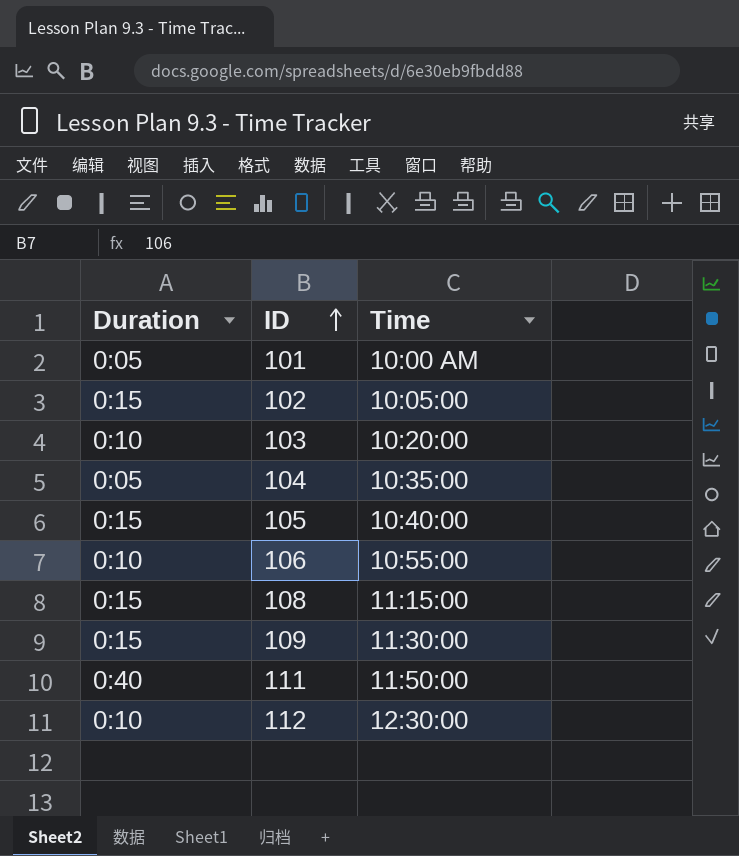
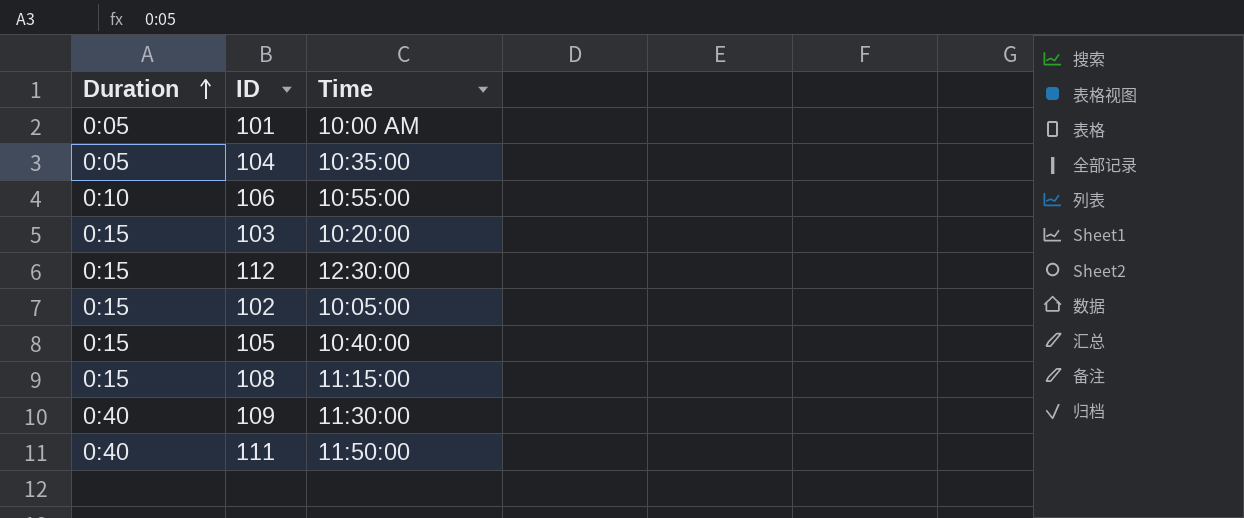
row order: ID ascending -> Duration ascending
103 | Duration: 0:10 -> 0:15
112 | Duration: 0:10 -> 0:15
109 | Duration: 0:15 -> 0:40

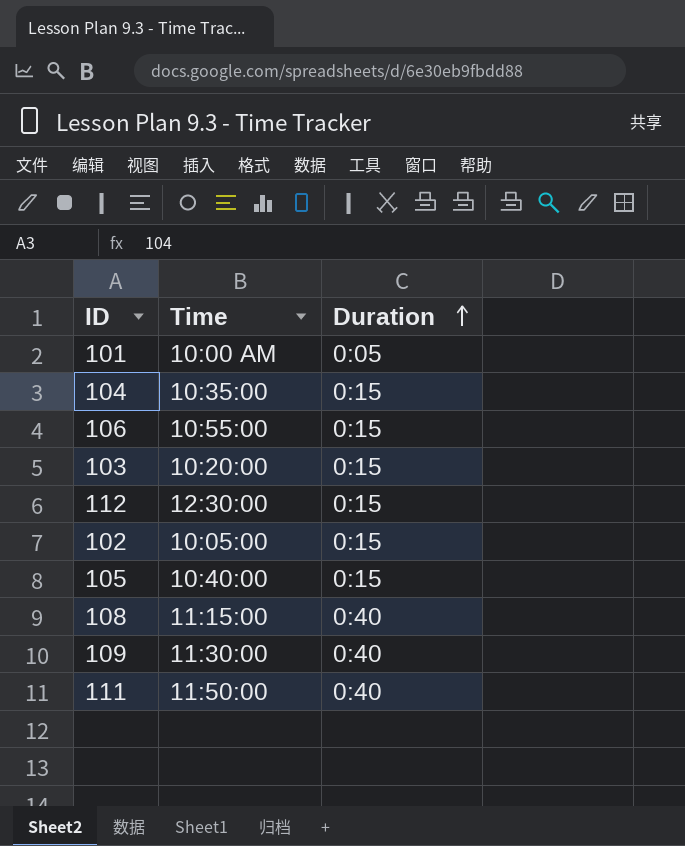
column Duration | position: 1 -> 3
104 | Duration: 0:05 -> 0:15
106 | Duration: 0:10 -> 0:15
108 | Duration: 0:15 -> 0:40

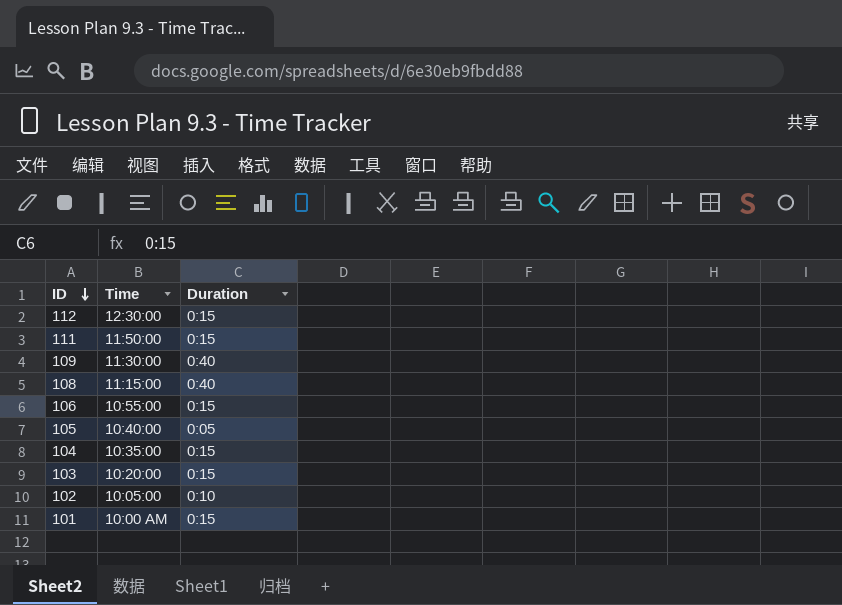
row order: Duration ascending -> ID descending
111 | Duration: 0:40 -> 0:15
105 | Duration: 0:15 -> 0:05
102 | Duration: 0:15 -> 0:10
101 | Duration: 0:05 -> 0:15

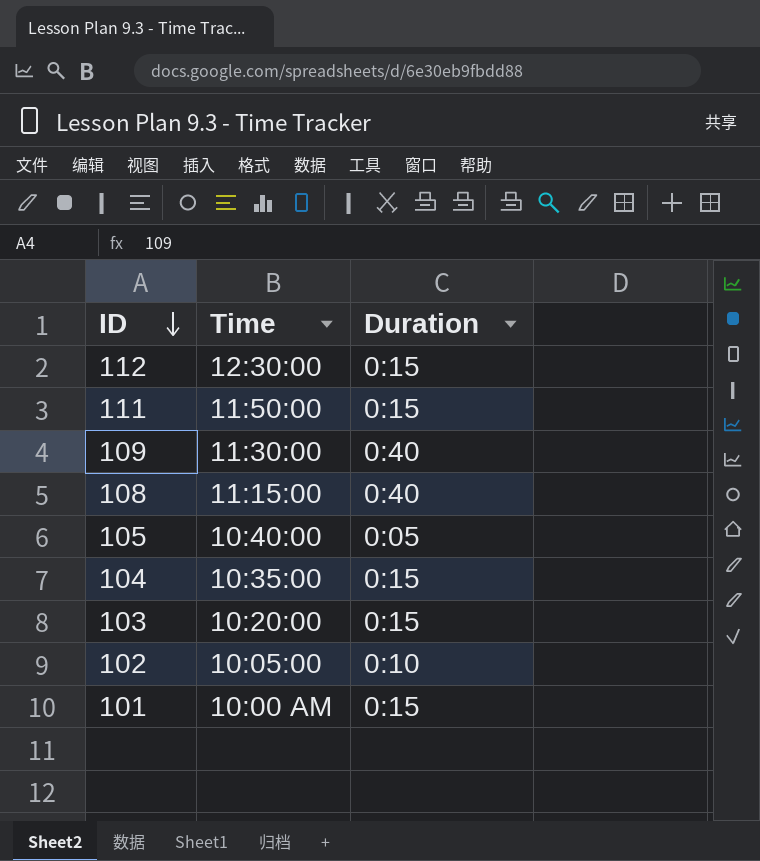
row 106: 10:55:00 | 0:15 -> none

